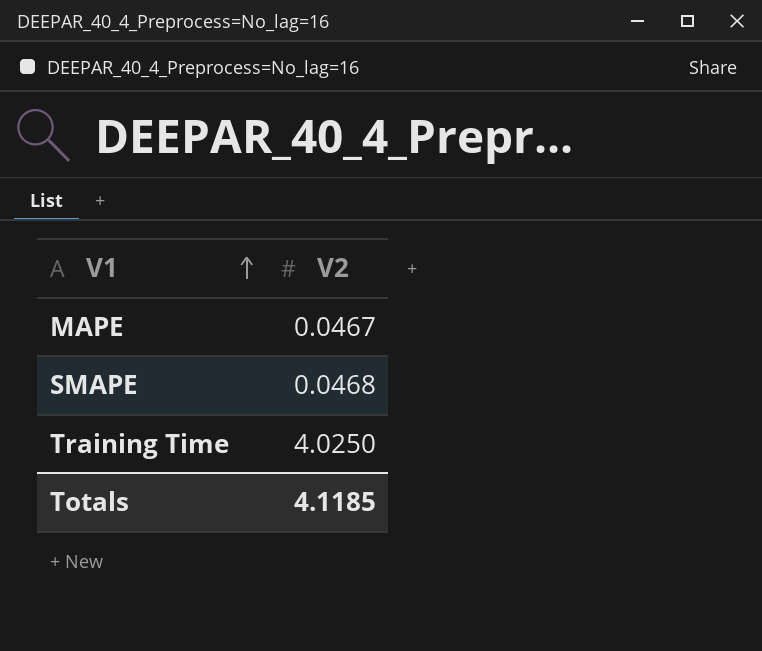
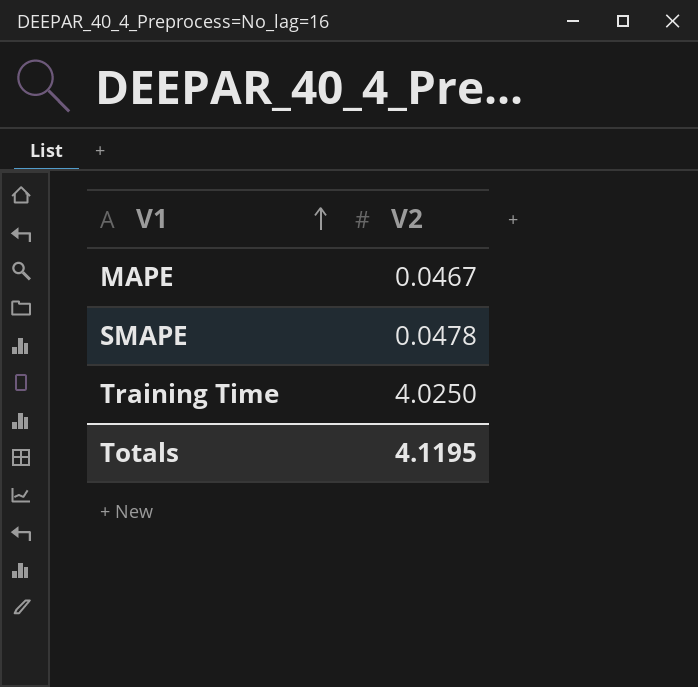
SMAPE | V2: 0.0468 -> 0.0478
Totals | V2: 4.1185 -> 4.1195

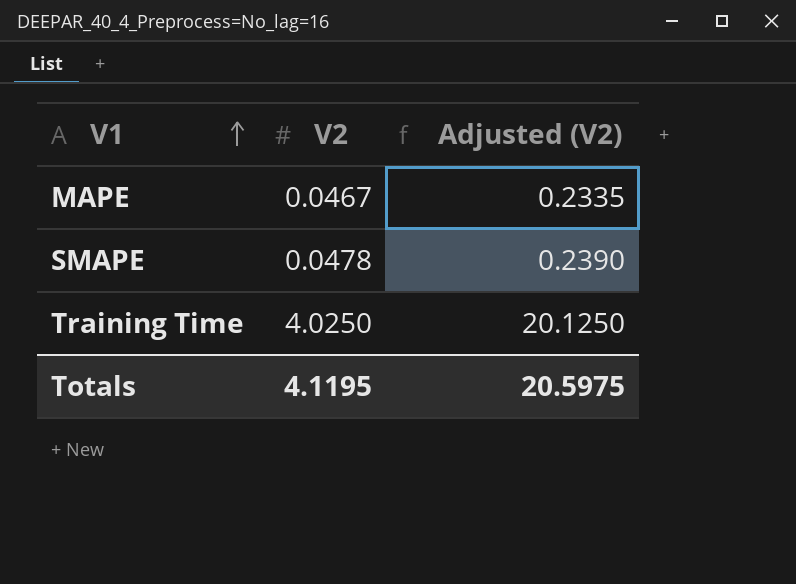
column Adjusted (V2) | formula: none -> [V2] * 5

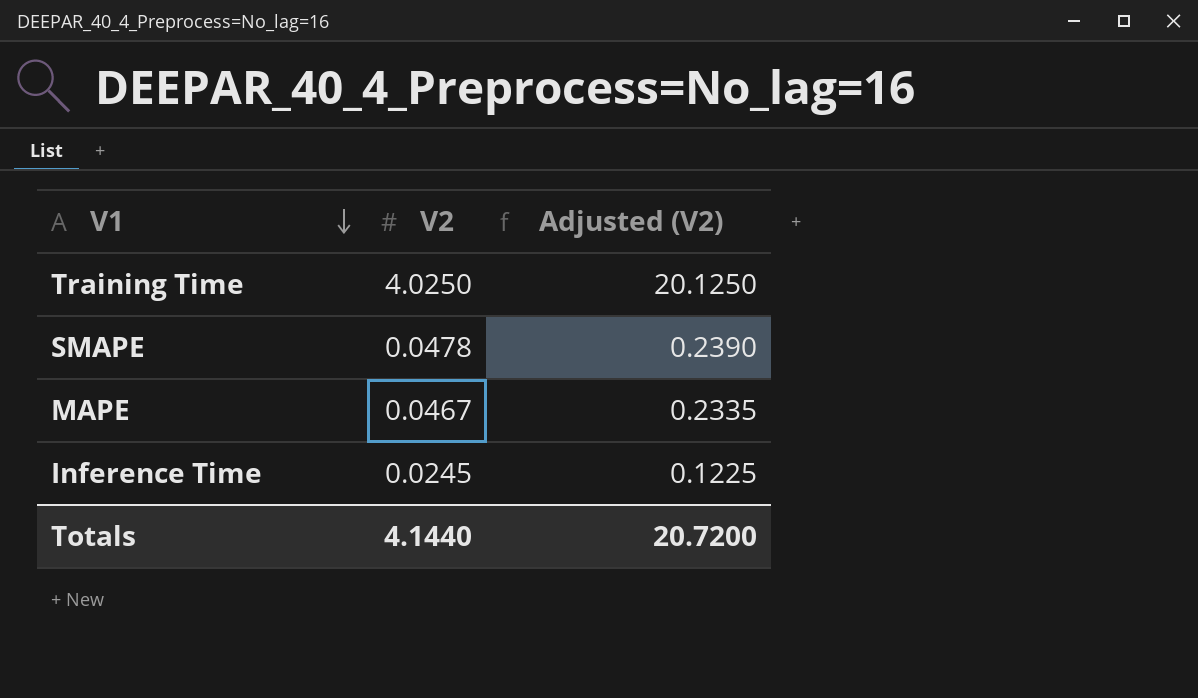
row order: V1 ascending -> V1 descending
row Inference Time: none -> 0.0245 | 0.1225
Totals | V2: 4.1195 -> 4.1440
Totals | Adjusted (V2): 20.5975 -> 20.7200

